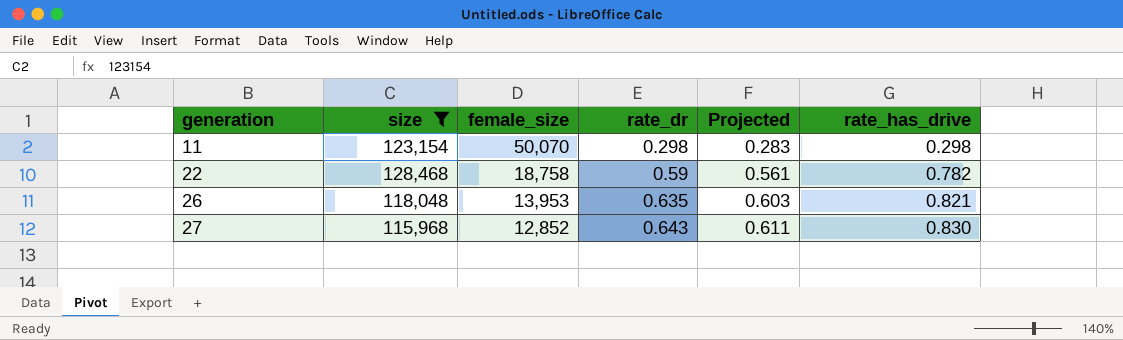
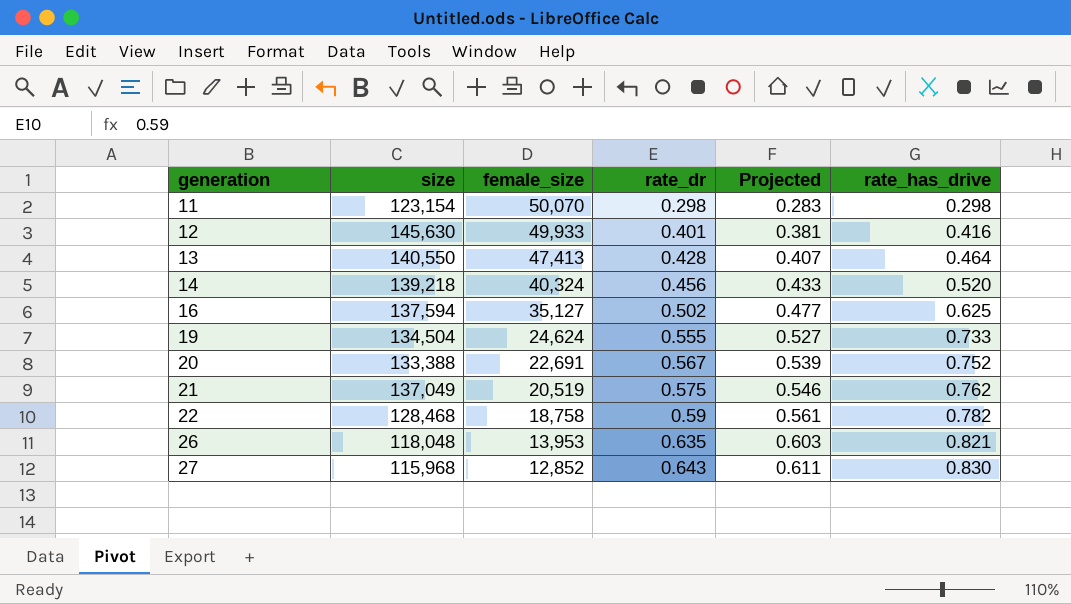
filter: size <= 128,468 -> none

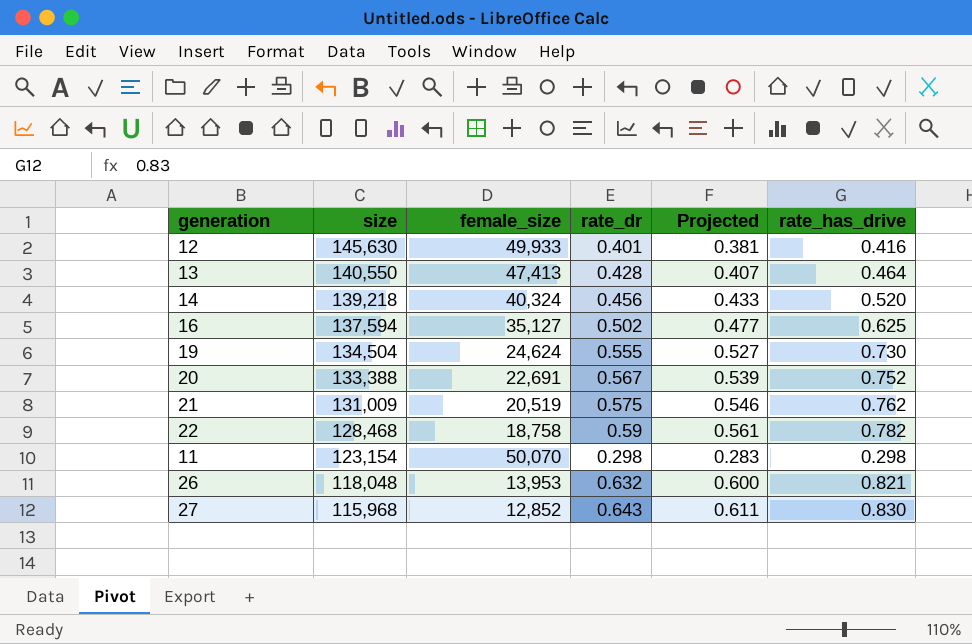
row order: generation ascending -> size descending
19 | rate_has_drive: 0.733 -> 0.730
21 | size: 137,049 -> 131,009
26 | rate_dr: 0.635 -> 0.632
26 | Projected: 0.603 -> 0.600

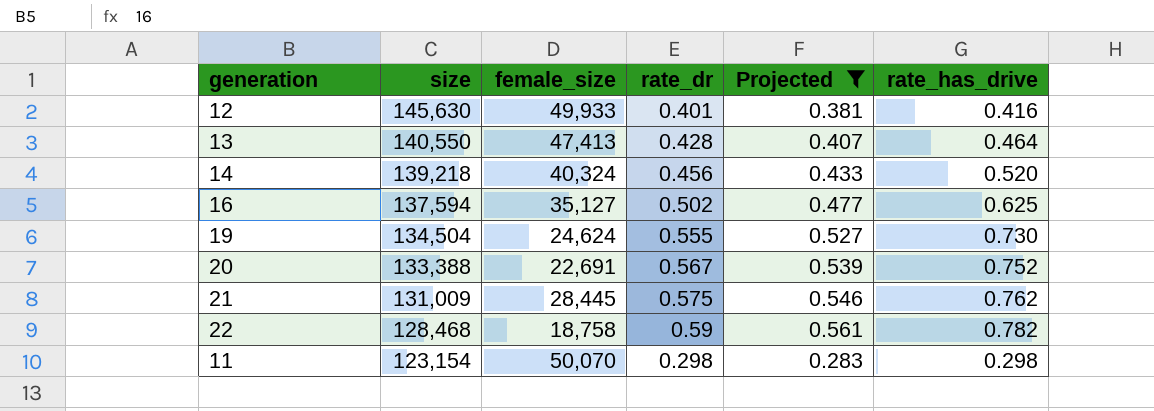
filter: none -> Projected <= 0.561
21 | female_size: 20,519 -> 28,445

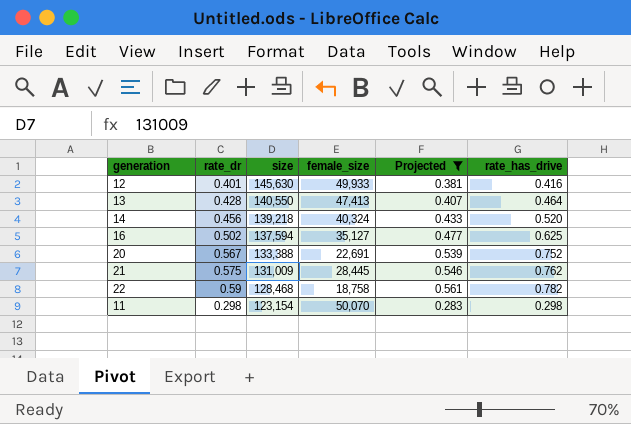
column rate_dr | position: 4 -> 2
row 19: 134,504 | 24,624 | 0.555 | 0.527 | 0.730 -> none

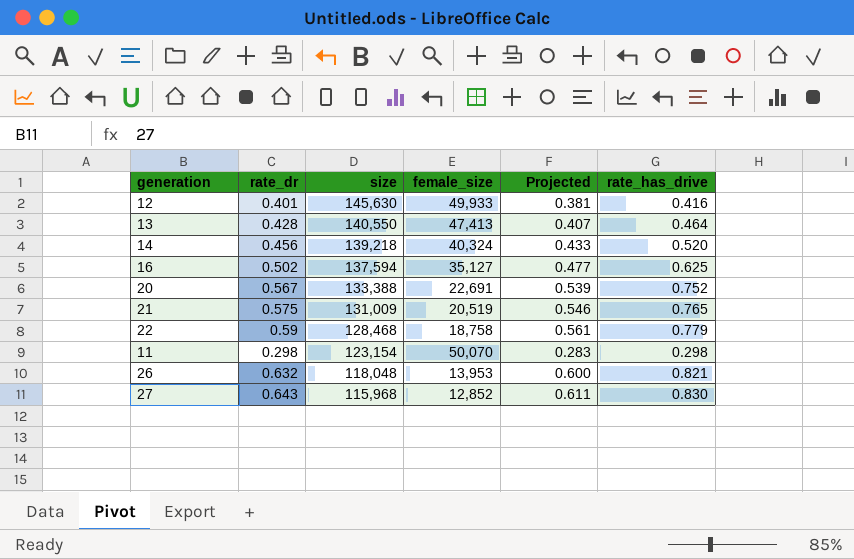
filter: Projected <= 0.561 -> none
21 | female_size: 28,445 -> 20,519
21 | rate_has_drive: 0.762 -> 0.765
22 | rate_has_drive: 0.782 -> 0.779

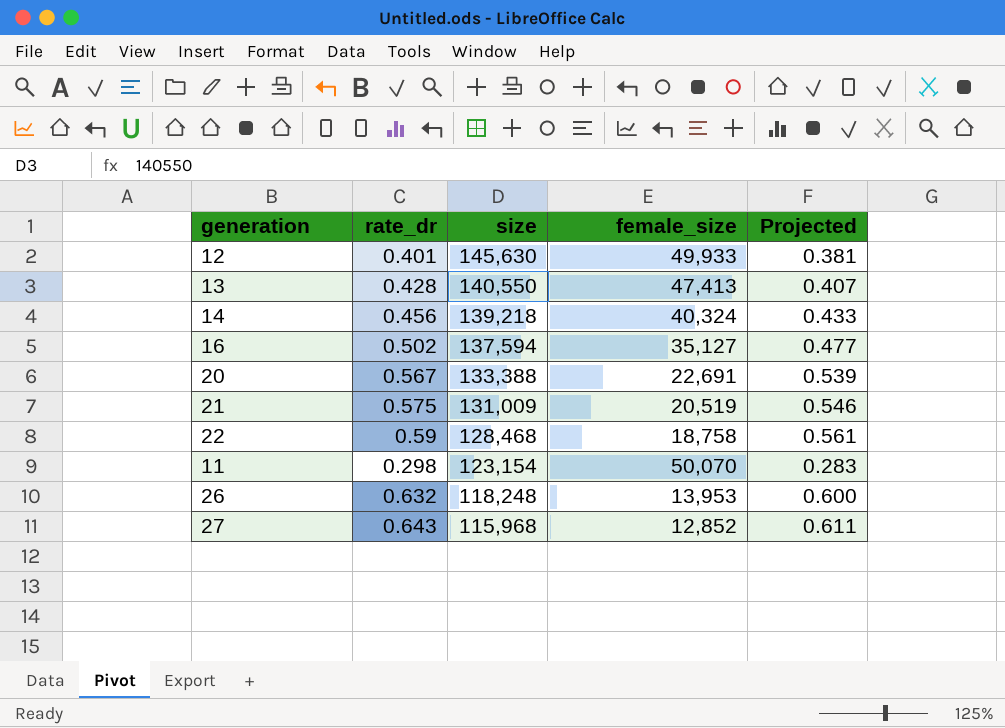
column rate_has_drive | position: 6 -> none
26 | size: 118,048 -> 118,248

